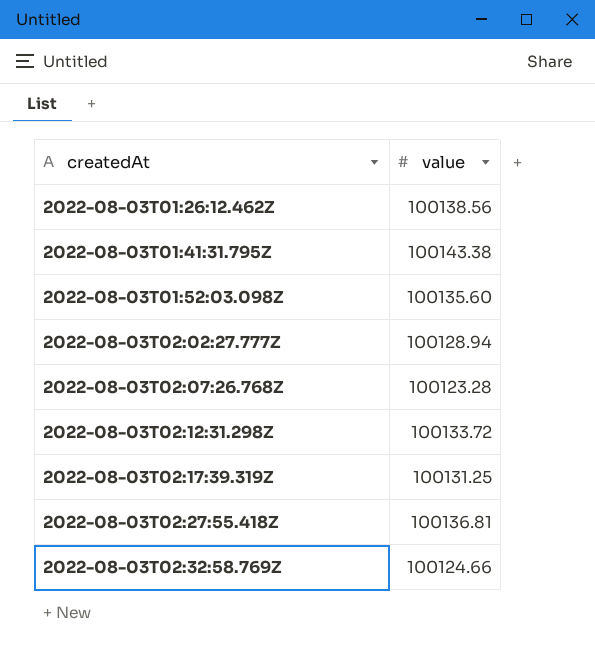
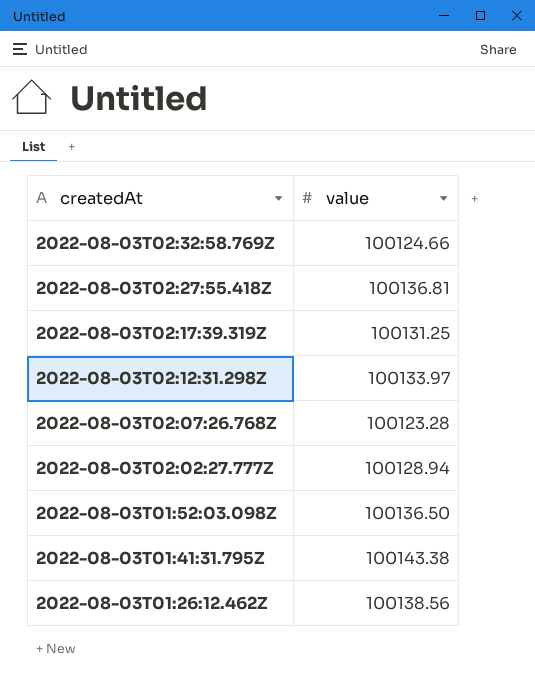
row order: createdAt ascending -> createdAt descending
2022-08-03T02:12:31.298Z | value: 100133.72 -> 100133.97
2022-08-03T01:52:03.098Z | value: 100135.60 -> 100136.50

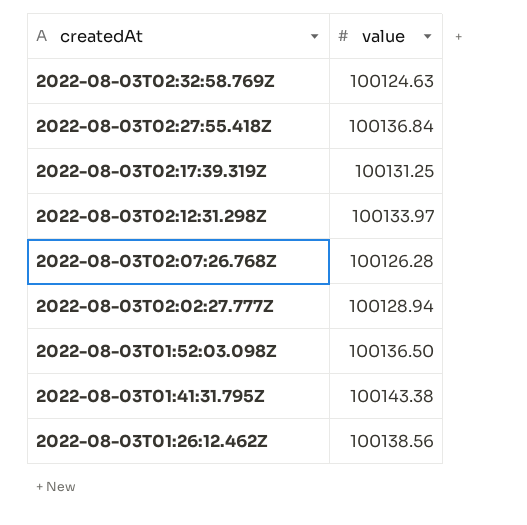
2022-08-03T02:32:58.769Z | value: 100124.66 -> 100124.63
2022-08-03T02:27:55.418Z | value: 100136.81 -> 100136.84
2022-08-03T02:07:26.768Z | value: 100123.28 -> 100126.28

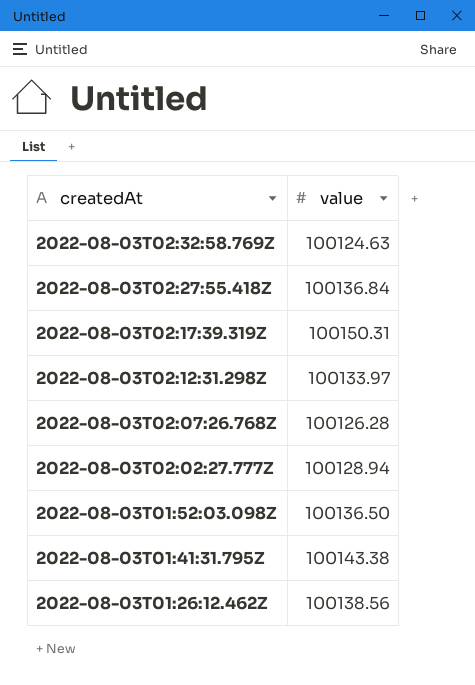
2022-08-03T02:17:39.319Z | value: 100131.25 -> 100150.31

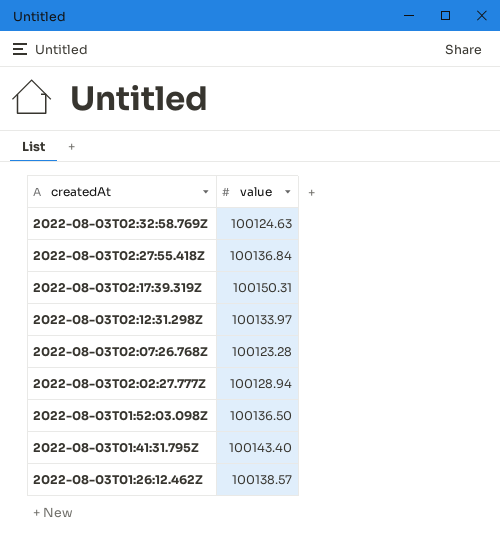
2022-08-03T02:07:26.768Z | value: 100126.28 -> 100123.28
2022-08-03T01:41:31.795Z | value: 100143.38 -> 100143.40
2022-08-03T01:26:12.462Z | value: 100138.56 -> 100138.57

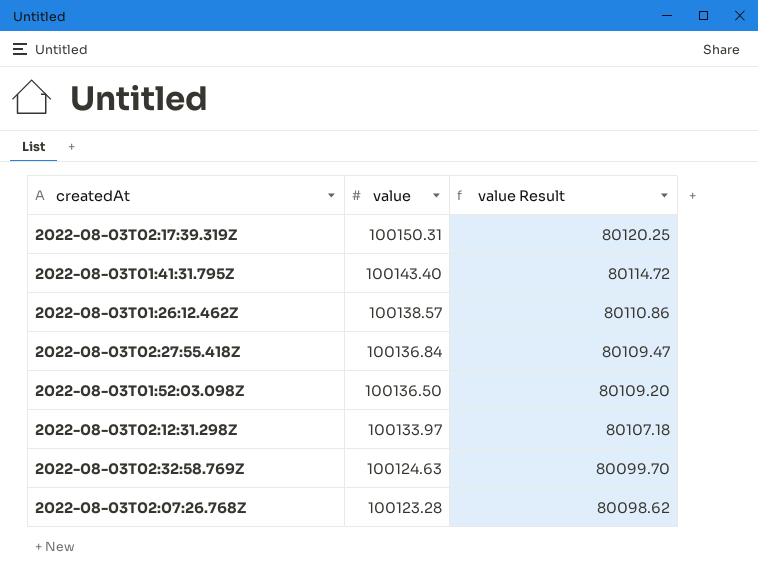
row order: createdAt descending -> value descending
column value Result | formula: none -> [value] * 0.8
row 2022-08-03T02:02:27.777Z: 100128.94 -> none

